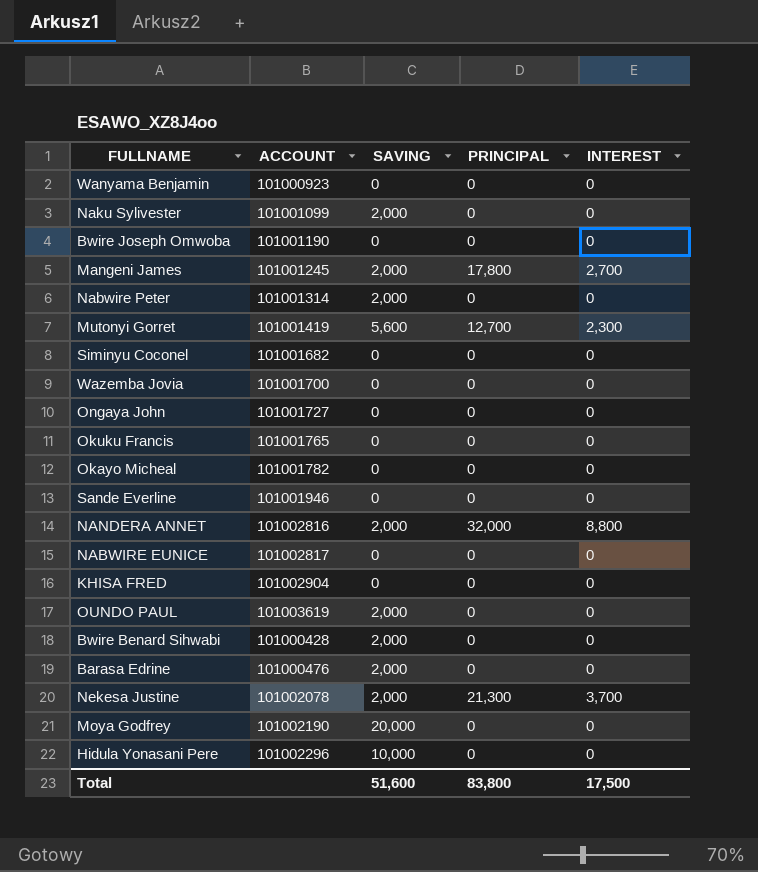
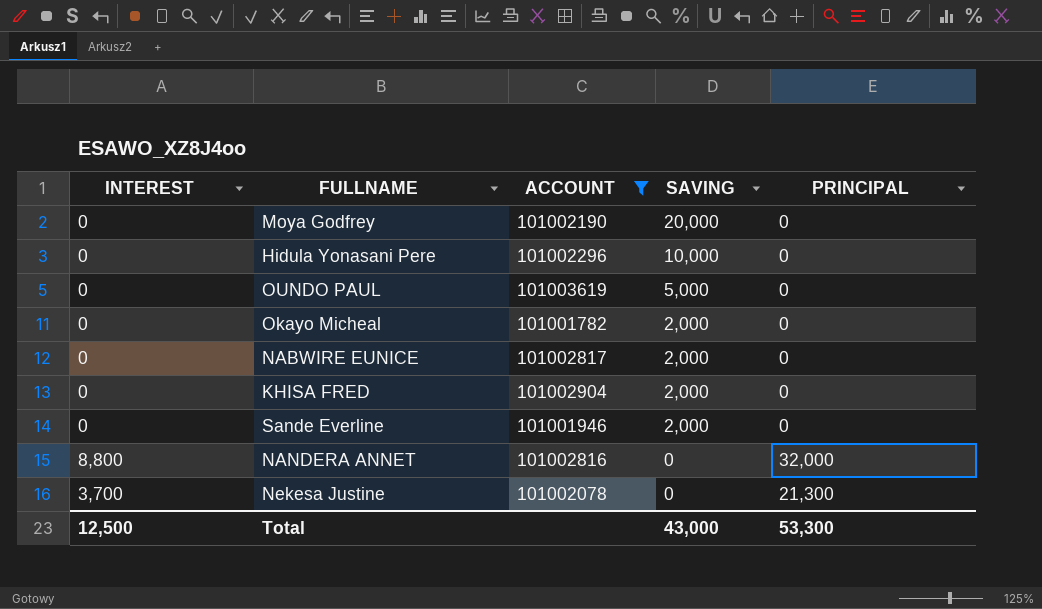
filter: none -> ACCOUNT >= 101001782
row order: none -> SAVING descending
column INTEREST | position: 5 -> 1
OUNDO PAUL | SAVING: 2,000 -> 5,000
Okayo Micheal | SAVING: 0 -> 2,000
NABWIRE EUNICE | SAVING: 0 -> 2,000
KHISA FRED | SAVING: 0 -> 2,000
Sande Everline | SAVING: 0 -> 2,000
NANDERA ANNET | SAVING: 2,000 -> 0
Nekesa Justine | SAVING: 2,000 -> 0
Total | INTEREST: 17,500 -> 12,500
Total | SAVING: 51,600 -> 43,000
Total | PRINCIPAL: 83,800 -> 53,300

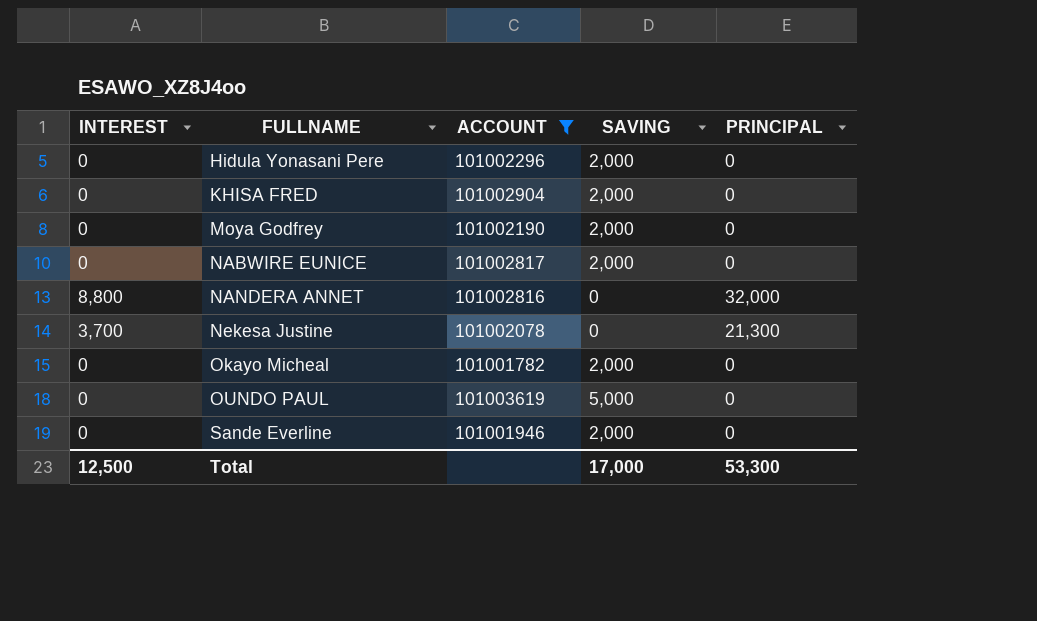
row order: SAVING descending -> FULLNAME ascending
Hidula Yonasani Pere | SAVING: 10,000 -> 2,000
Moya Godfrey | SAVING: 20,000 -> 2,000
Total | SAVING: 43,000 -> 17,000

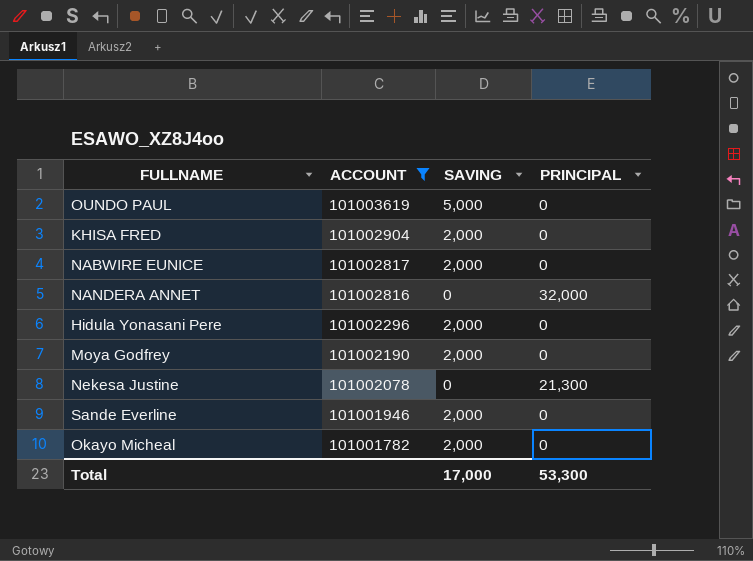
row order: FULLNAME ascending -> ACCOUNT descending
column INTEREST | position: 1 -> none

